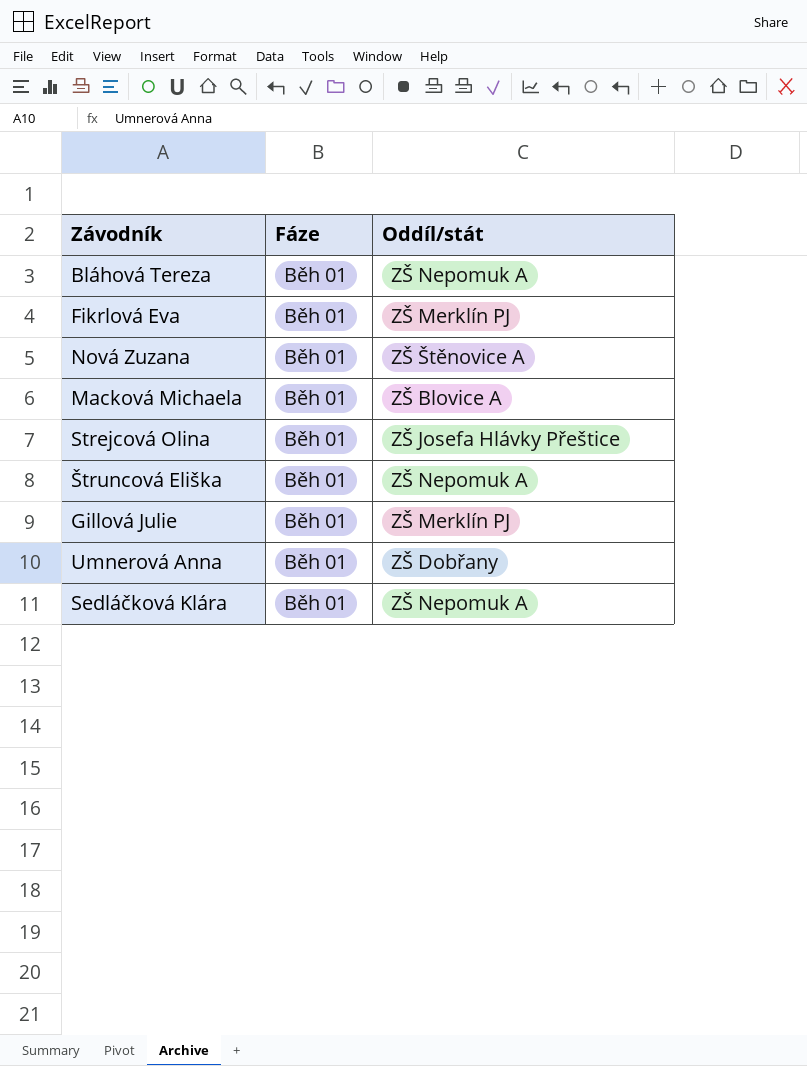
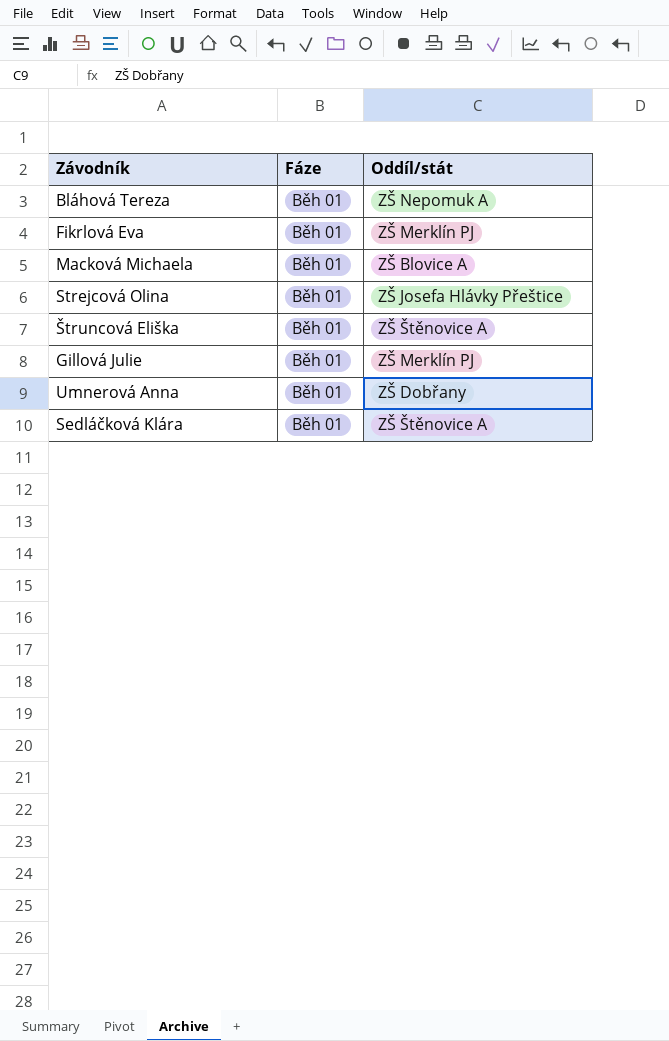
row Nová Zuzana: Běh 01 | ZŠ Štěnovice A -> none
Štruncová Eliška | Oddíl/stát: ZŠ Nepomuk A -> ZŠ Štěnovice A
Sedláčková Klára | Oddíl/stát: ZŠ Nepomuk A -> ZŠ Štěnovice A

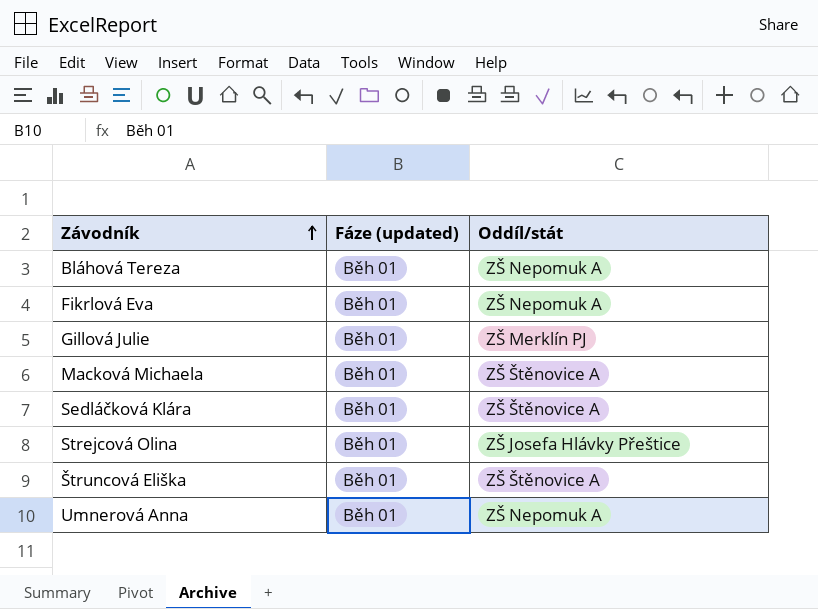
row order: none -> Závodník ascending
column name: Fáze -> Fáze (updated)
Fikrlová Eva | Oddíl/stát: ZŠ Merklín PJ -> ZŠ Nepomuk A
Macková Michaela | Oddíl/stát: ZŠ Blovice A -> ZŠ Štěnovice A
Umnerová Anna | Oddíl/stát: ZŠ Dobřany -> ZŠ Nepomuk A

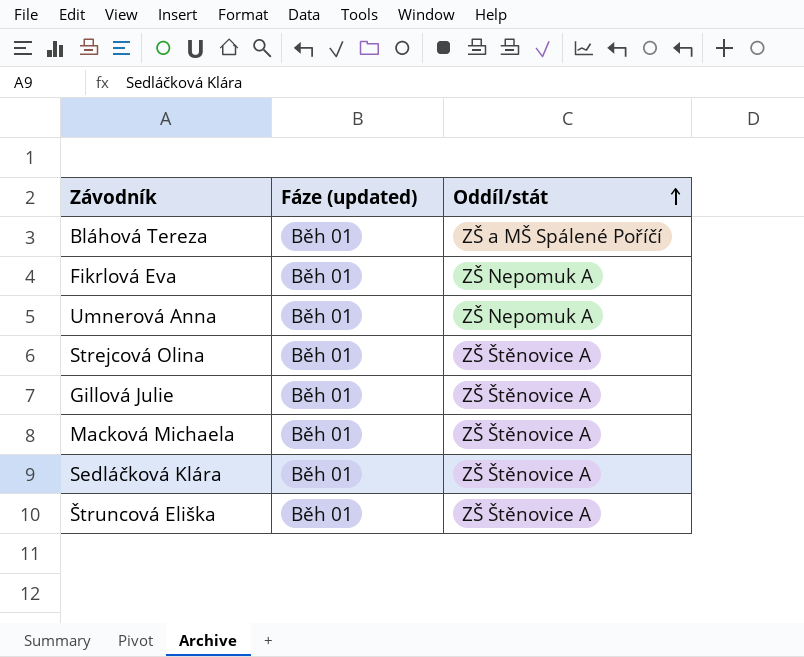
row order: Závodník ascending -> Oddíl/stát ascending
Bláhová Tereza | Oddíl/stát: ZŠ Nepomuk A -> ZŠ a MŠ Spálené Poříčí
Strejcová Olina | Oddíl/stát: ZŠ Josefa Hlávky Přeštice -> ZŠ Štěnovice A
Gillová Julie | Oddíl/stát: ZŠ Merklín PJ -> ZŠ Štěnovice A

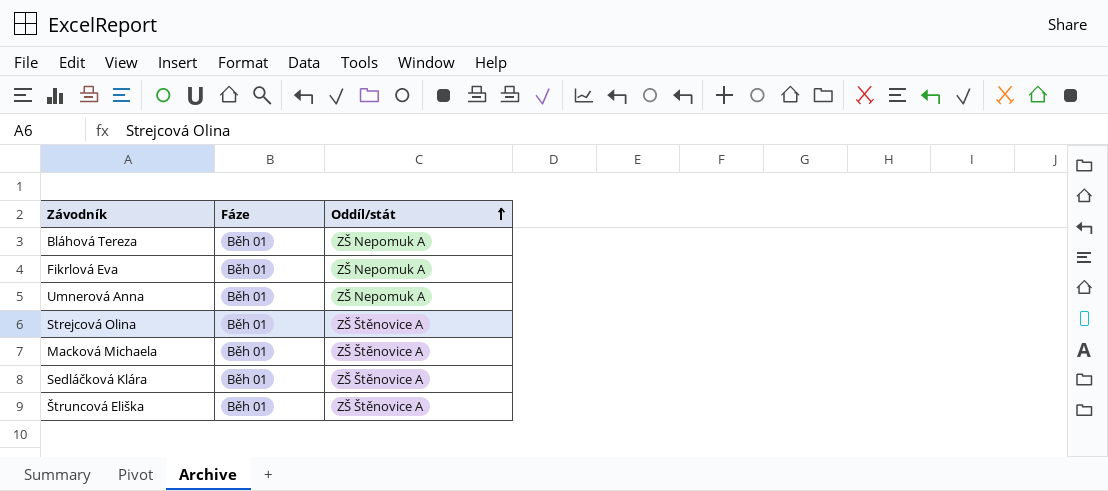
column name: Fáze (updated) -> Fáze
row Gillová Julie: Běh 01 | ZŠ Štěnovice A -> none
Bláhová Tereza | Oddíl/stát: ZŠ a MŠ Spálené Poříčí -> ZŠ Nepomuk A

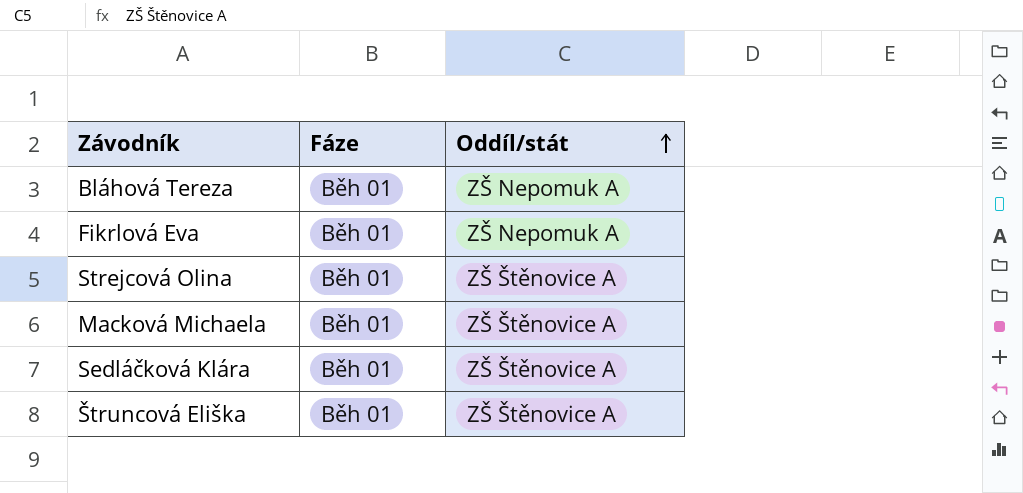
row Umnerová Anna: Běh 01 | ZŠ Nepomuk A -> none

